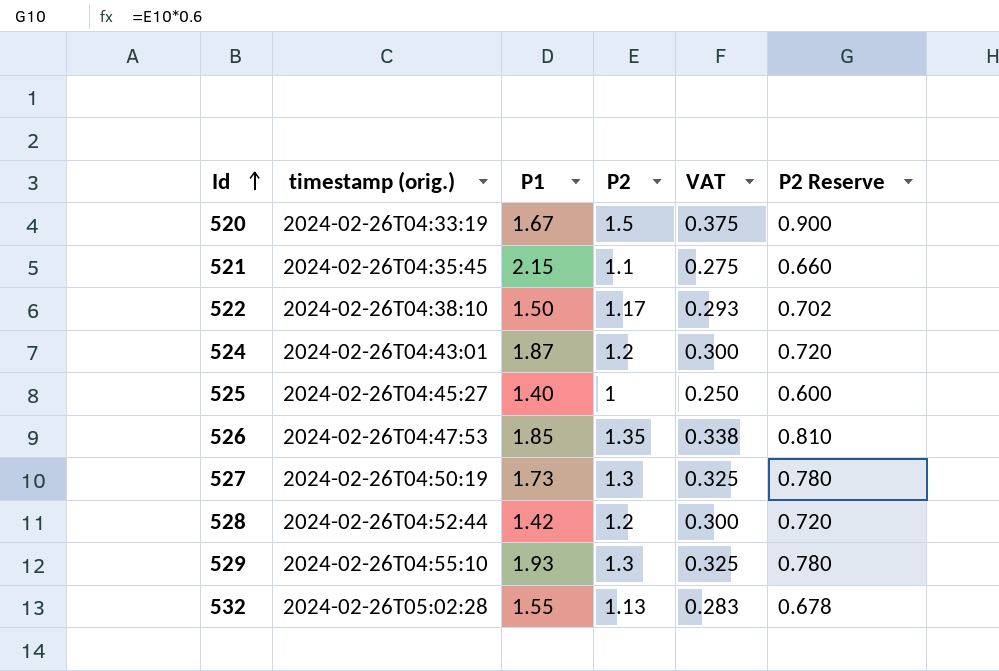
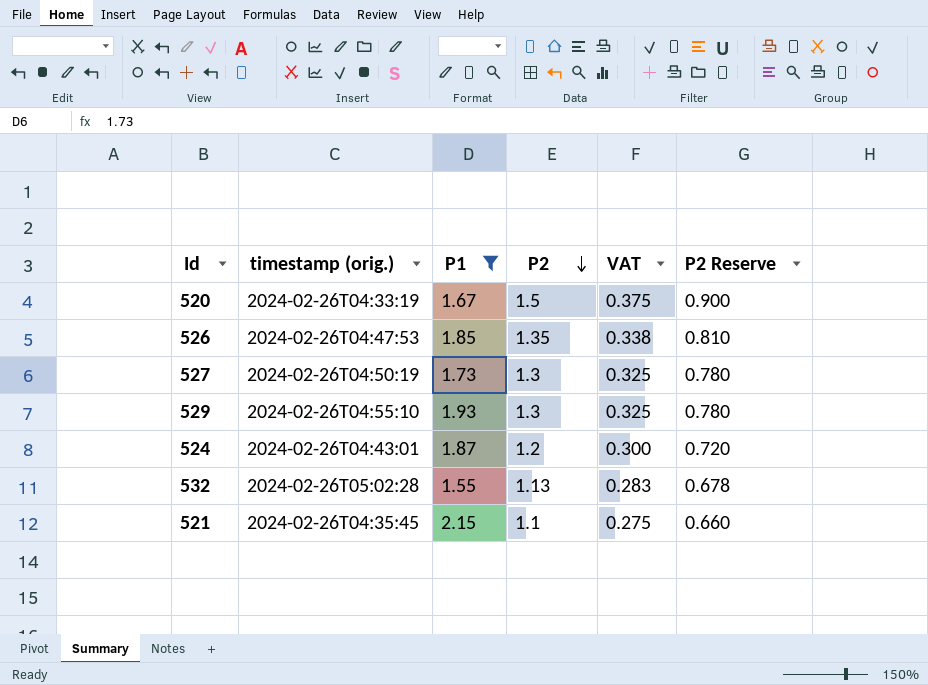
filter: none -> P1 >= 1.55
row order: Id ascending -> P2 descending

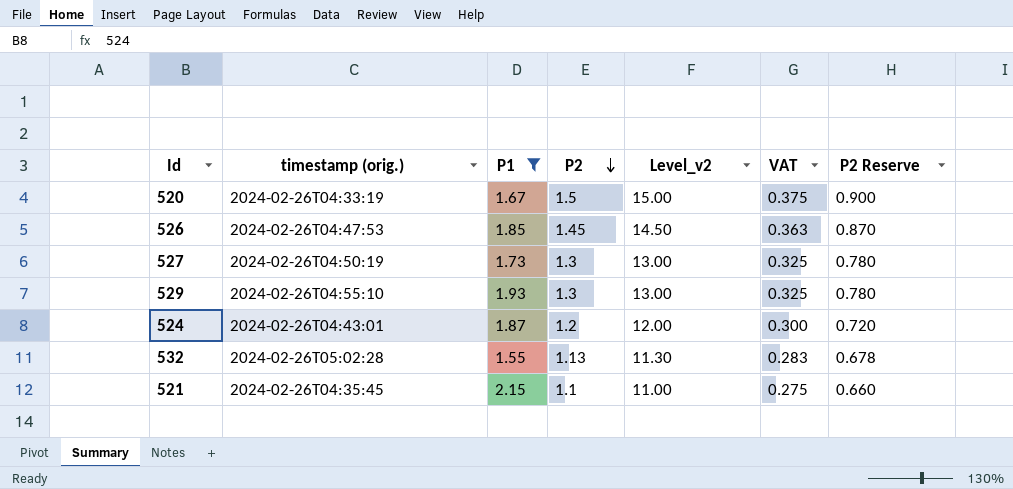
column Level_v2 | formula: none -> [P2] * 10
526 | P2: 1.35 -> 1.45
526 | VAT: 0.338 -> 0.363
526 | P2 Reserve: 0.810 -> 0.870

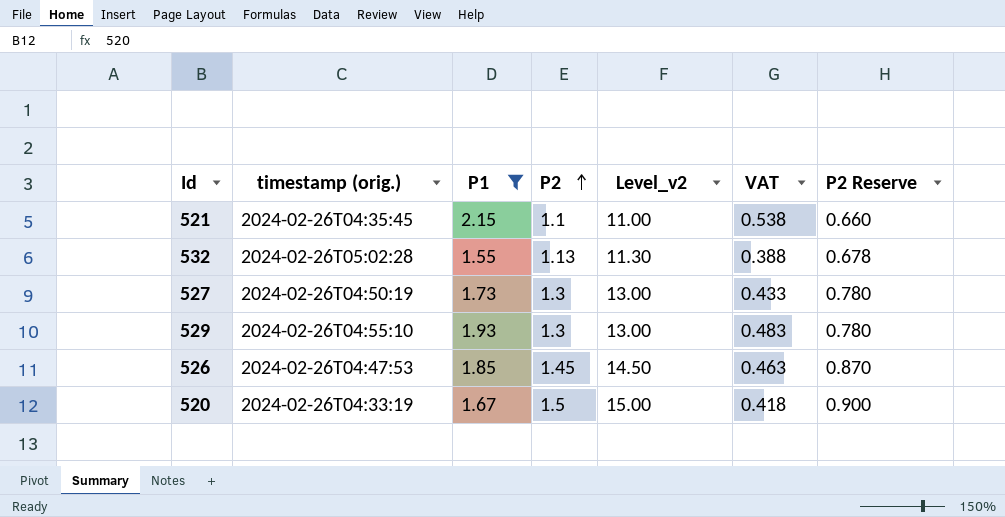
row order: P2 descending -> P2 ascending
column VAT | formula: [P2] * 0.25 -> [P1] * 0.25
row 524: 2024-02-26T04:43:01 | 1.87 | 1.2 | 12.00 | 0.300 | 0.720 -> none

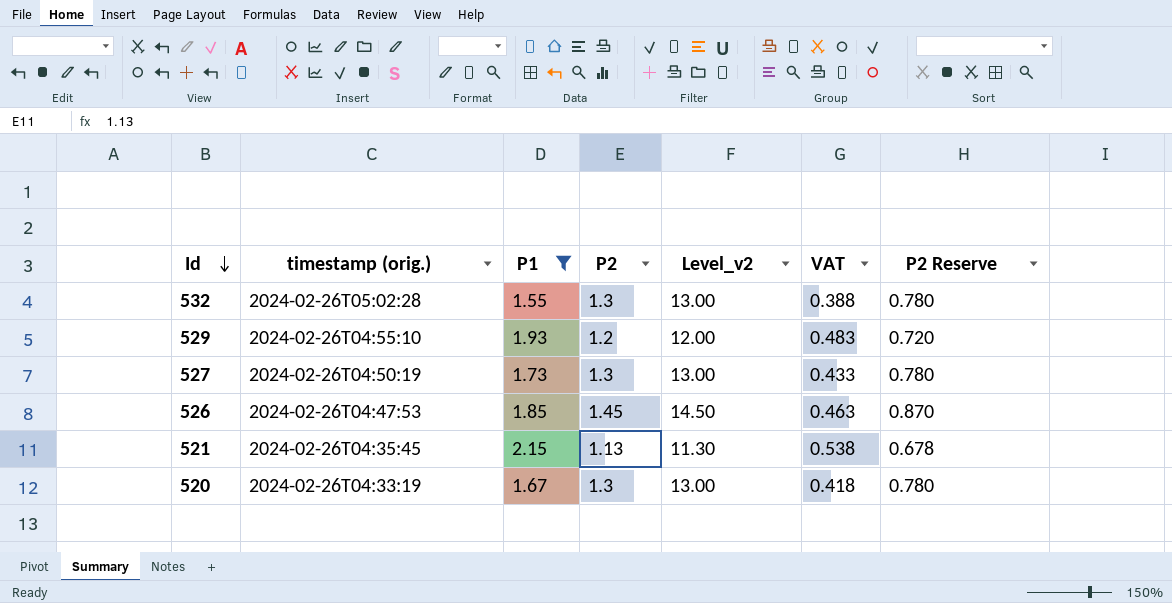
row order: P2 ascending -> Id descending
532 | P2: 1.13 -> 1.3
532 | Level_v2: 11.30 -> 13.00
532 | P2 Reserve: 0.678 -> 0.780
529 | P2: 1.3 -> 1.2
529 | Level_v2: 13.00 -> 12.00
529 | P2 Reserve: 0.780 -> 0.720
521 | P2: 1.1 -> 1.13
521 | Level_v2: 11.00 -> 11.30
521 | P2 Reserve: 0.660 -> 0.678
520 | P2: 1.5 -> 1.3
520 | Level_v2: 15.00 -> 13.00
520 | P2 Reserve: 0.900 -> 0.780

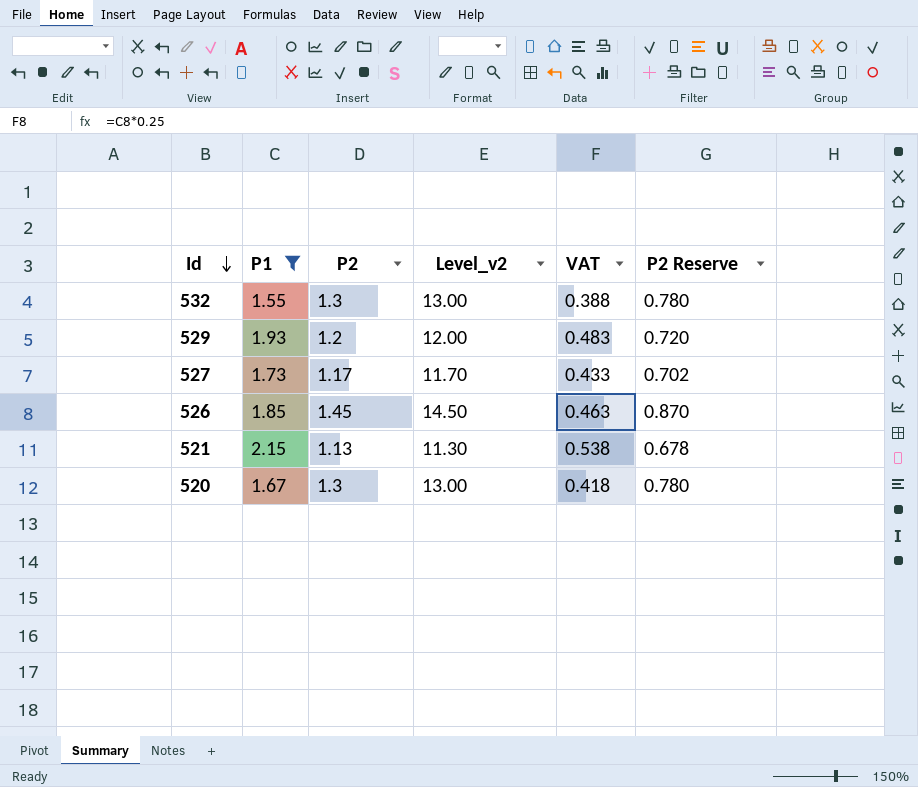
column timestamp (orig.) | position: 2 -> none
527 | P2: 1.3 -> 1.17
527 | Level_v2: 13.00 -> 11.70
527 | P2 Reserve: 0.780 -> 0.702

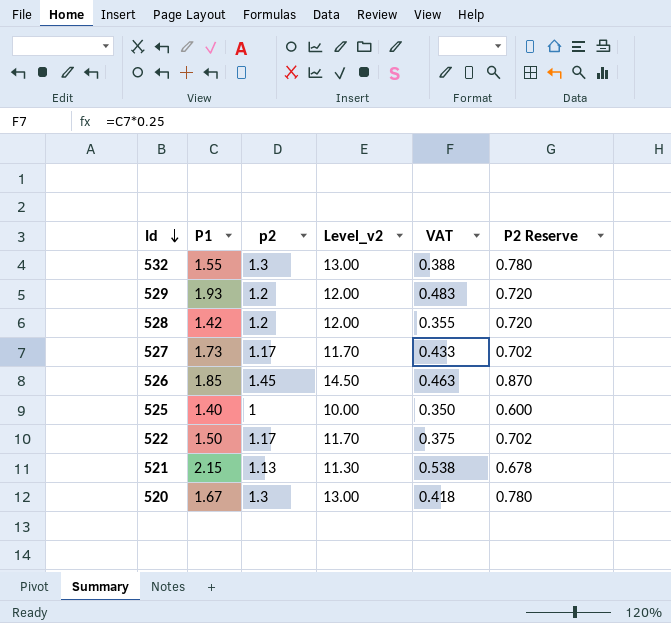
filter: P1 >= 1.55 -> none
column name: P2 -> p2

